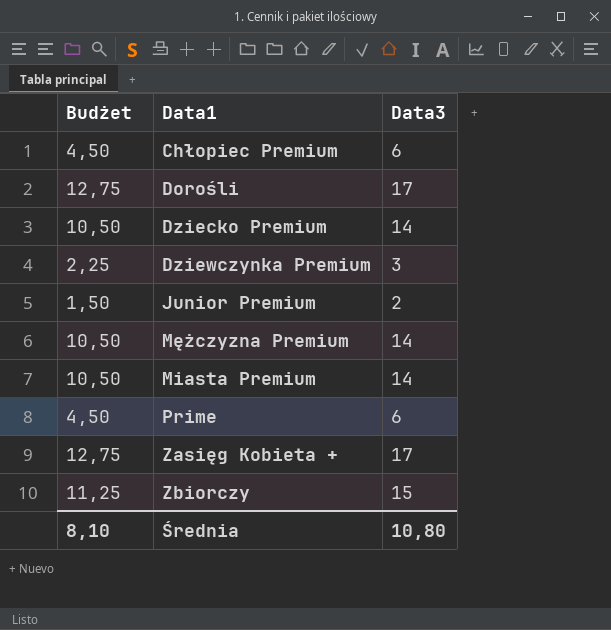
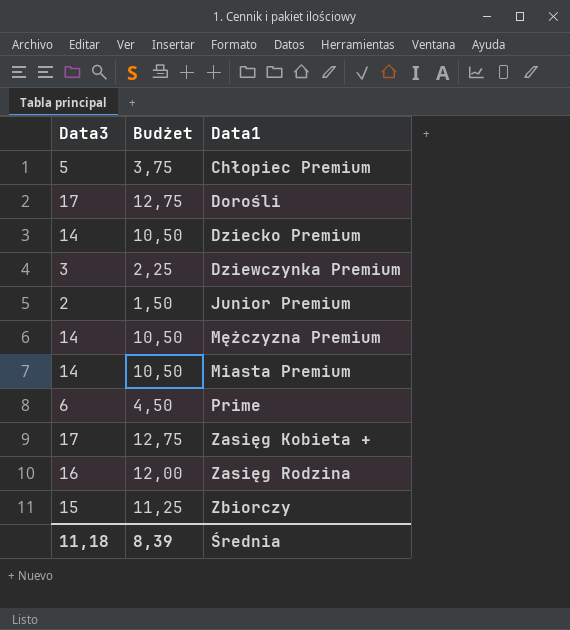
column Data3 | position: 3 -> 1
Chłopiec Premium | Data3: 6 -> 5
Chłopiec Premium | Budżet: 4,50 -> 3,75
row Zasięg Rodzina: none -> 16 | 12,00
Średnia | Data3: 10,80 -> 11,18
Średnia | Budżet: 8,10 -> 8,39

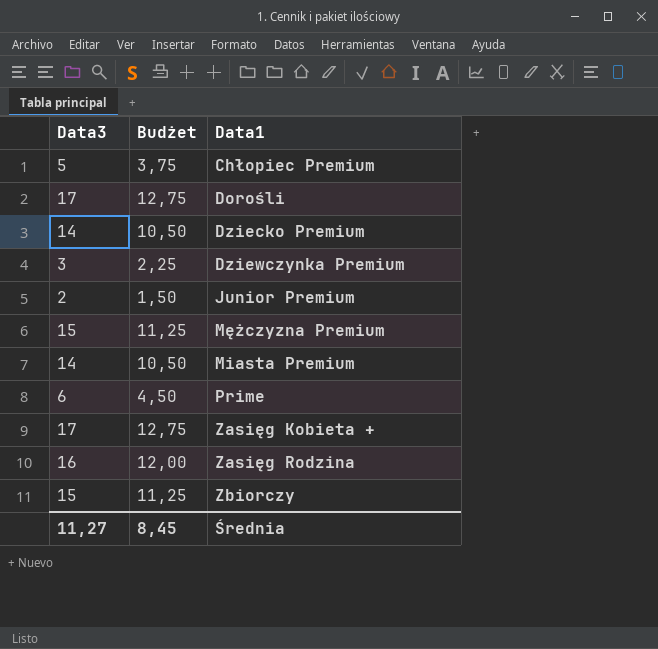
Mężczyzna Premium | Data3: 14 -> 15
Mężczyzna Premium | Budżet: 10,50 -> 11,25
Średnia | Data3: 11,18 -> 11,27
Średnia | Budżet: 8,39 -> 8,45

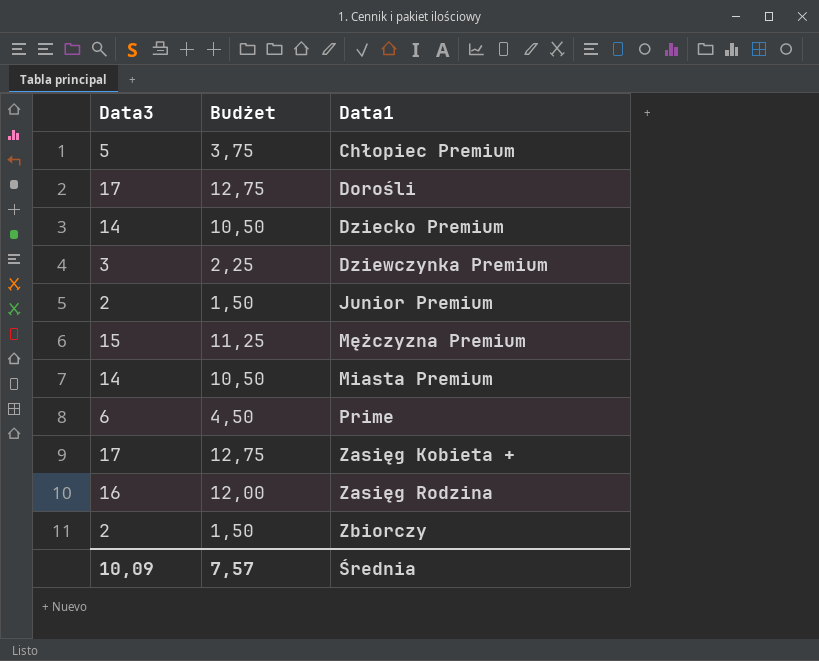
Zbiorczy | Data3: 15 -> 2
Zbiorczy | Budżet: 11,25 -> 1,50
Średnia | Data3: 11,27 -> 10,09
Średnia | Budżet: 8,45 -> 7,57

